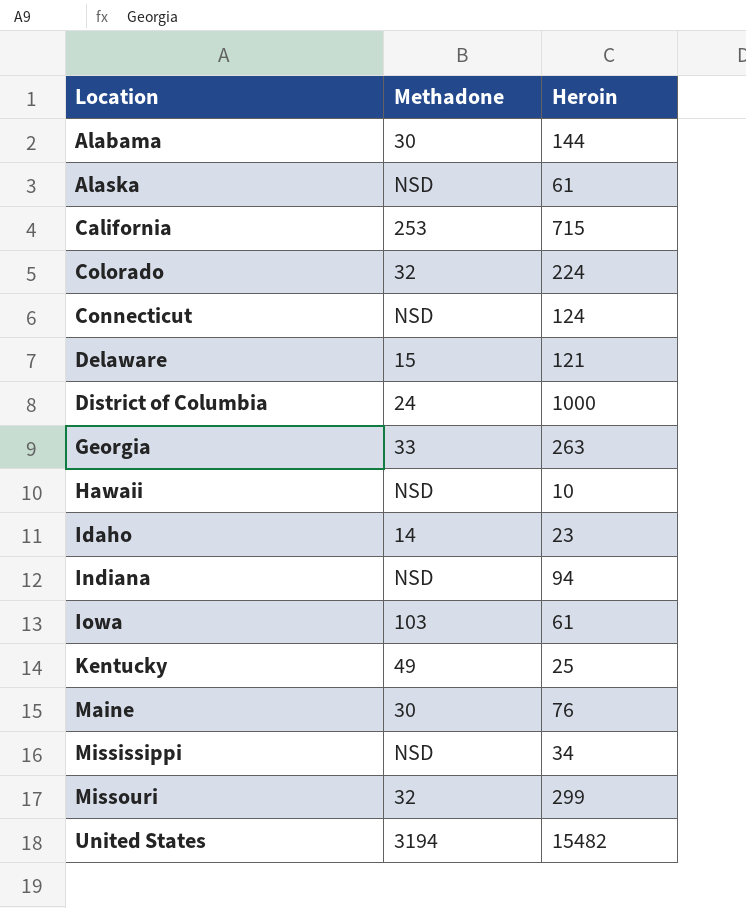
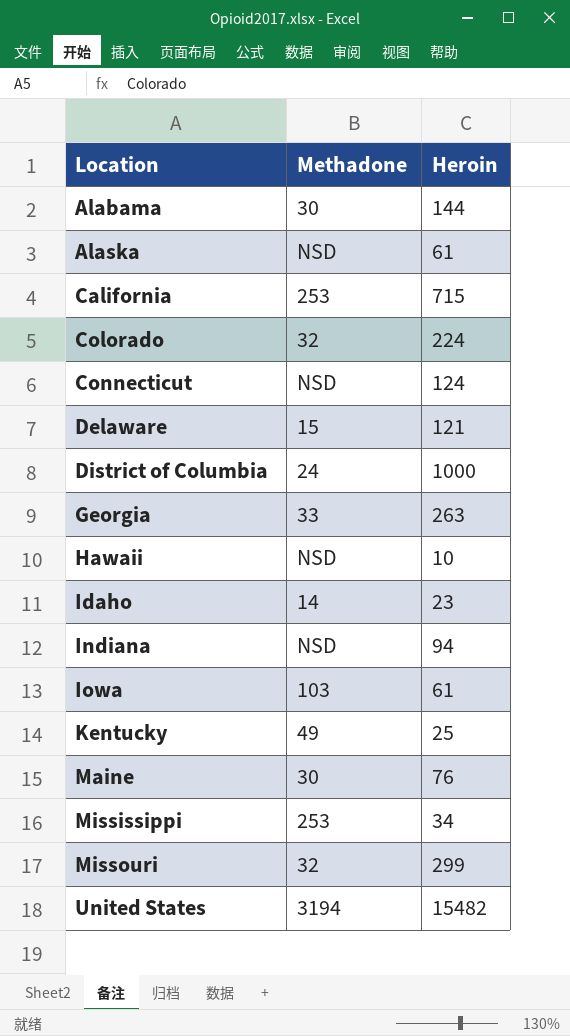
Mississippi | Methadone: NSD -> 253

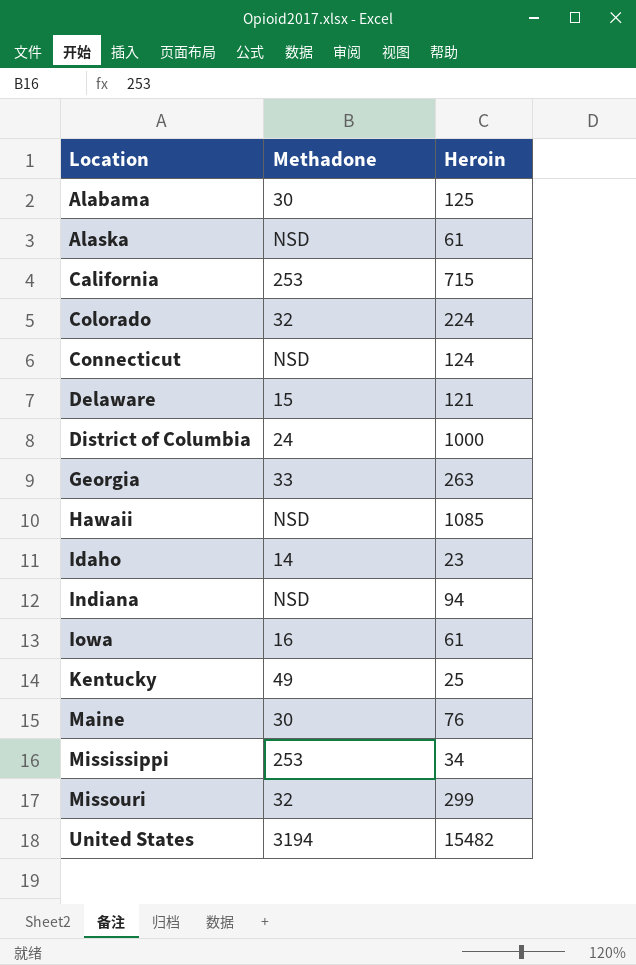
Alabama | Heroin: 144 -> 125
Hawaii | Heroin: 10 -> 1085
Iowa | Methadone: 103 -> 16

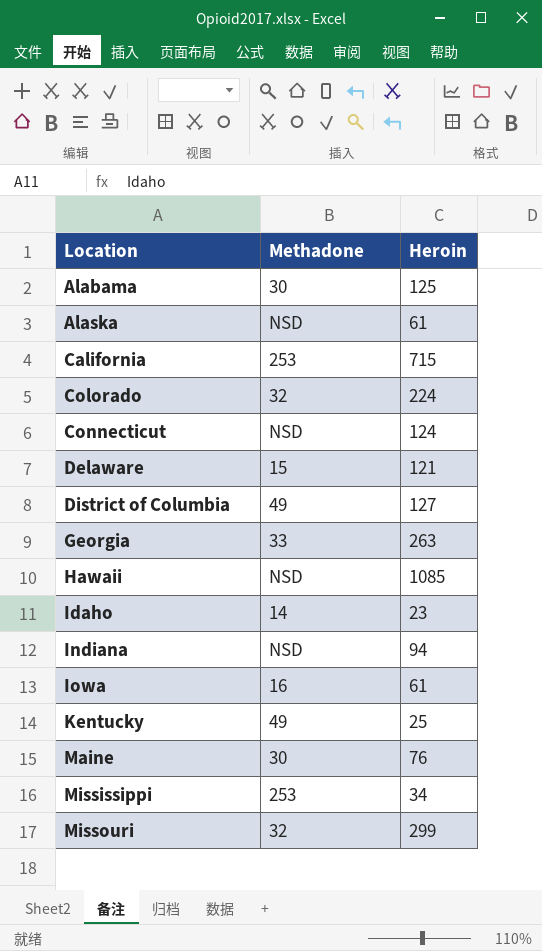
row United States: 3194 | 15482 -> none
District of Columbia | Methadone: 24 -> 49
District of Columbia | Heroin: 1000 -> 127

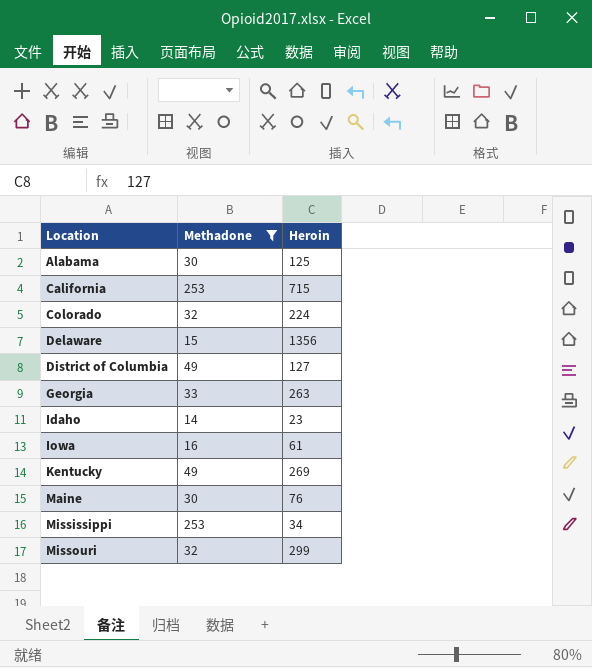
filter: none -> Methadone != NSD
Delaware | Heroin: 121 -> 1356
Kentucky | Heroin: 25 -> 269

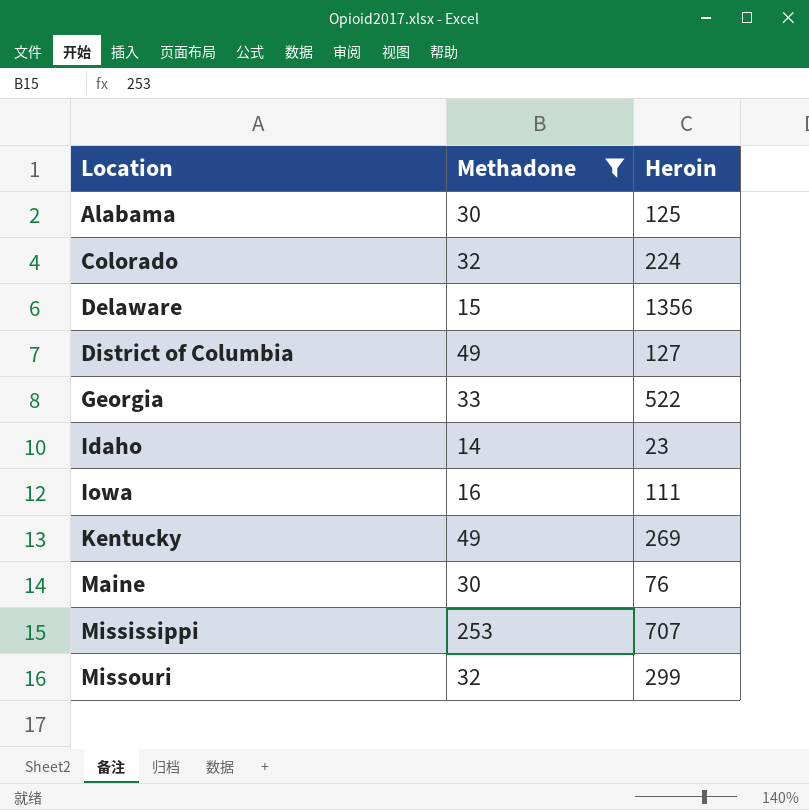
row California: 253 | 715 -> none
Georgia | Heroin: 263 -> 522
Iowa | Heroin: 61 -> 111
Mississippi | Heroin: 34 -> 707

